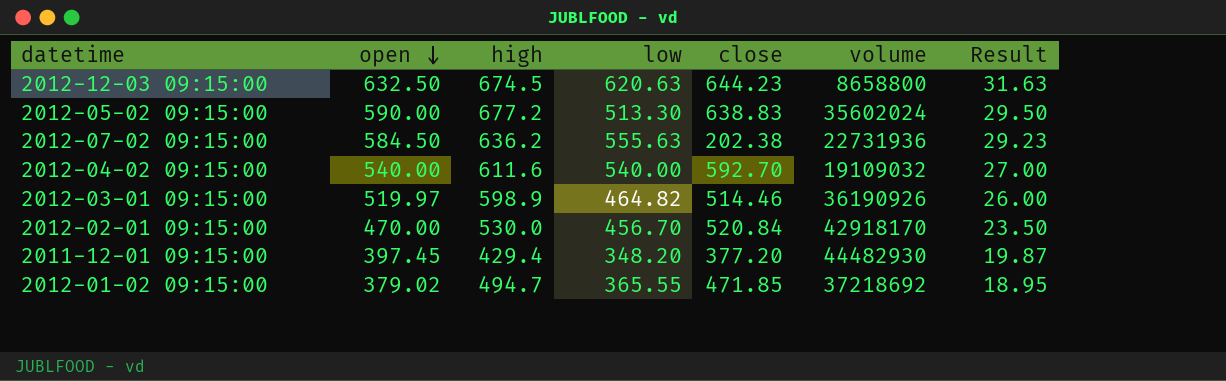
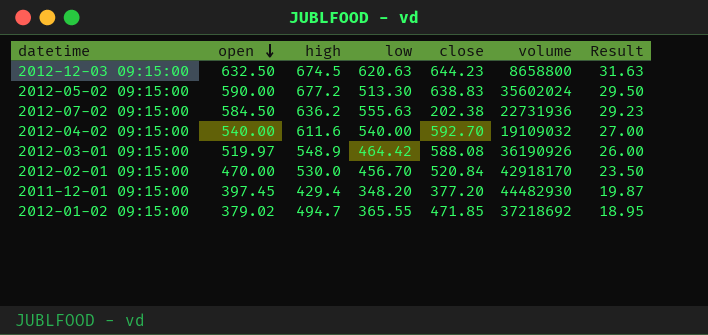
2012-03-01 09:15:00 | high: 598.9 -> 548.9
2012-03-01 09:15:00 | low: 464.82 -> 464.42
2012-03-01 09:15:00 | close: 514.46 -> 588.08

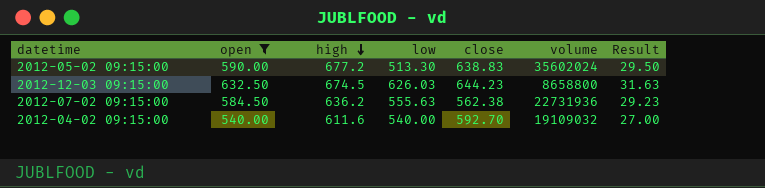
filter: none -> open >= 540.00
row order: open descending -> high descending
2012-12-03 09:15:00 | low: 620.63 -> 626.03
2012-07-02 09:15:00 | close: 202.38 -> 562.38

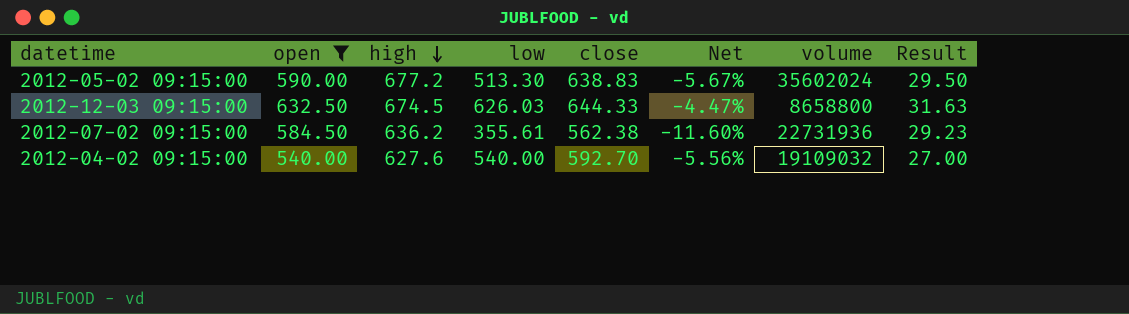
column Net | formula: none -> ([close] - [high]) / [high]
2012-12-03 09:15:00 | close: 644.23 -> 644.33
2012-07-02 09:15:00 | low: 555.63 -> 355.61
2012-04-02 09:15:00 | high: 611.6 -> 627.6

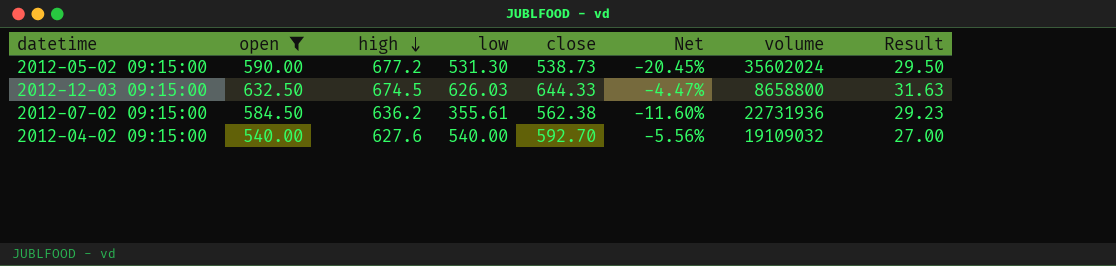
2012-05-02 09:15:00 | low: 513.30 -> 531.30
2012-05-02 09:15:00 | close: 638.83 -> 538.73
2012-05-02 09:15:00 | Net: -5.67% -> -20.45%

